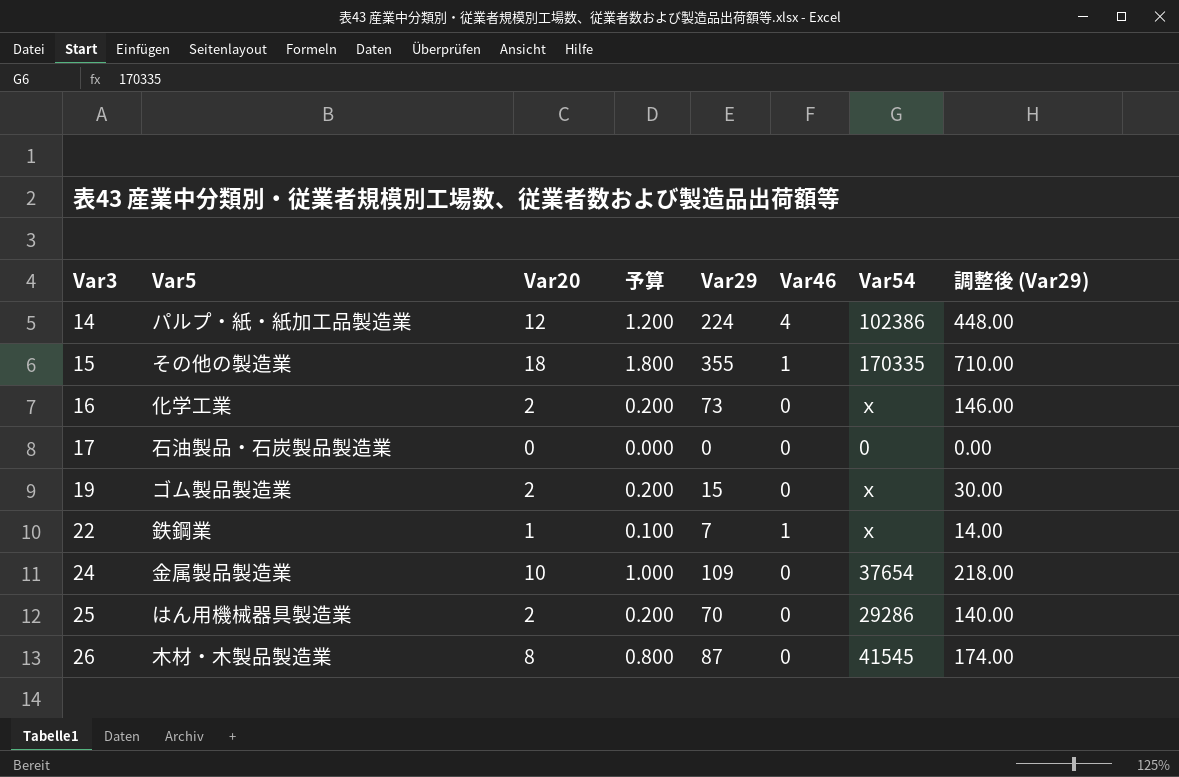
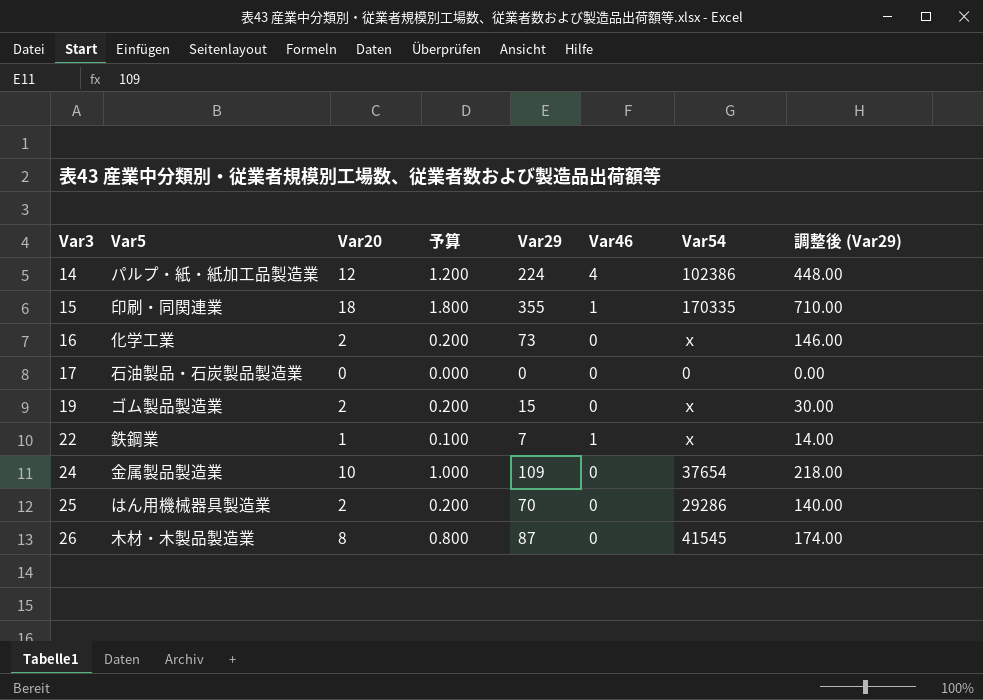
15 | Var5: その他の製造業 -> 印刷・同関連業

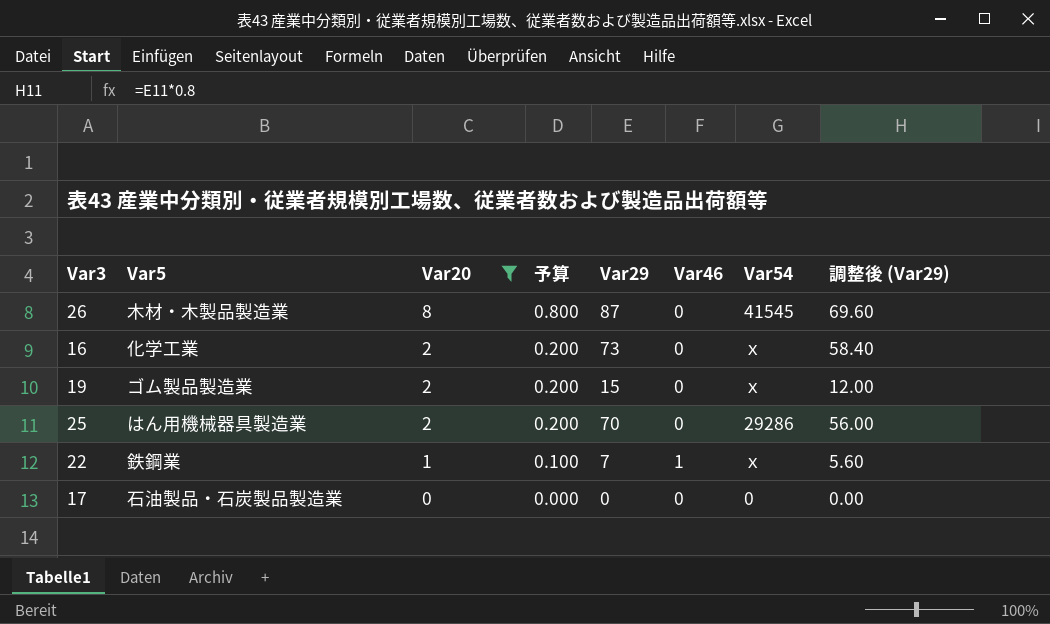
filter: none -> Var20 <= 8
row order: Var3 ascending -> Var20 descending
column 調整後 (Var29) | formula: [Var29] * 2 -> [Var29] * 0.8

